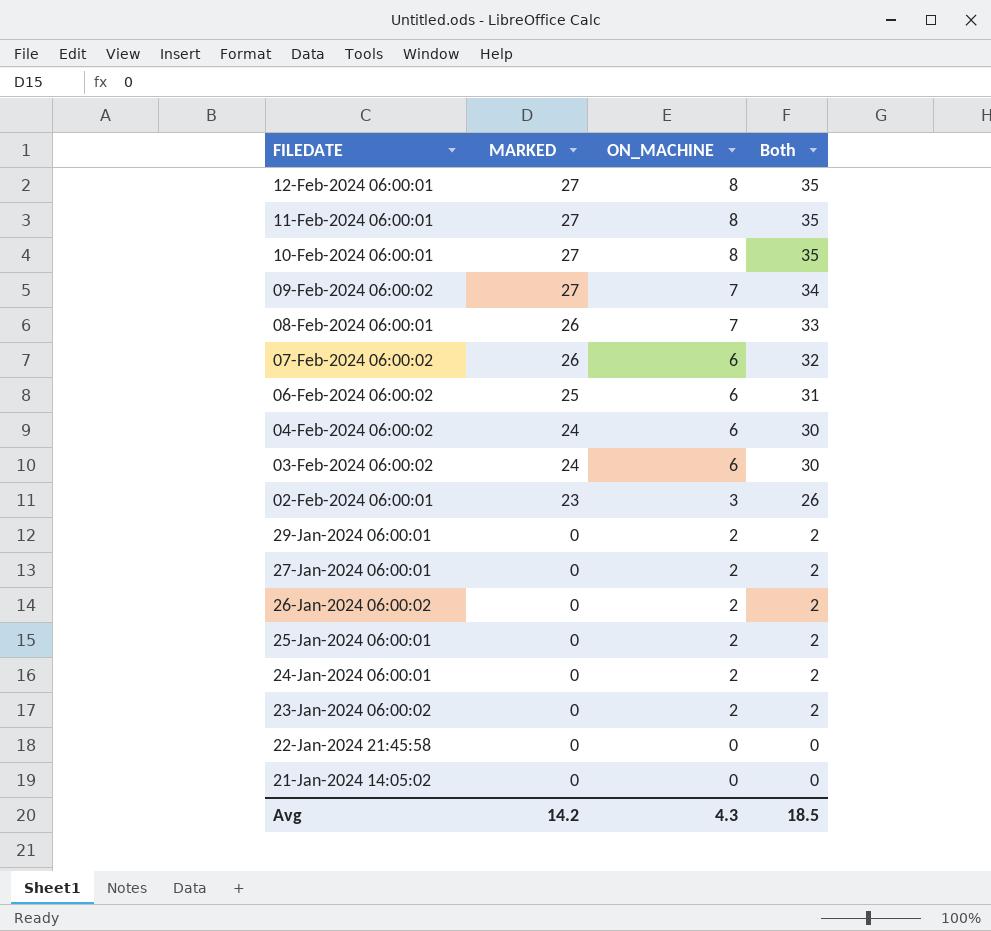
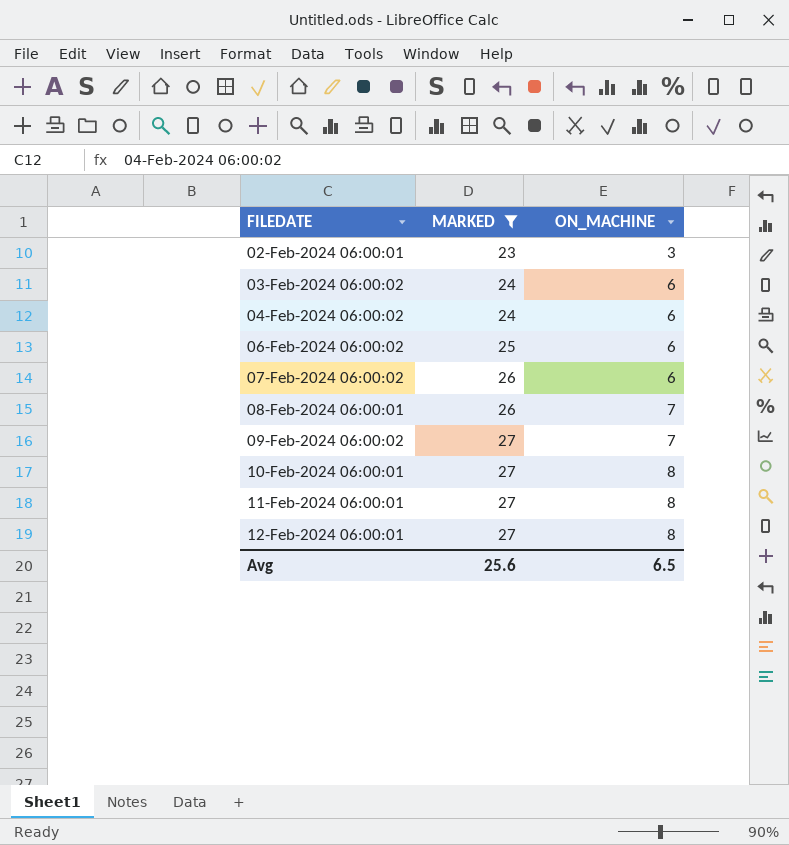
filter: none -> MARKED != 0
row order: FILEDATE descending -> FILEDATE ascending
column Both | formula: [MARKED] + [ON_MACHINE] -> none
Avg | MARKED: 14.2 -> 25.6
Avg | ON_MACHINE: 4.3 -> 6.5

